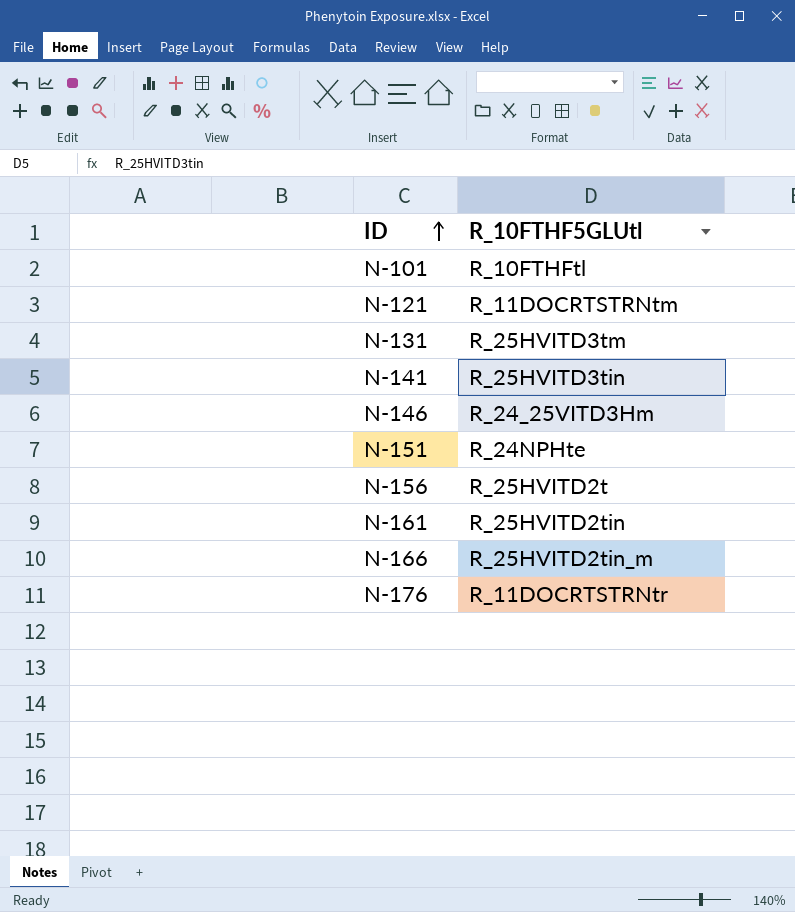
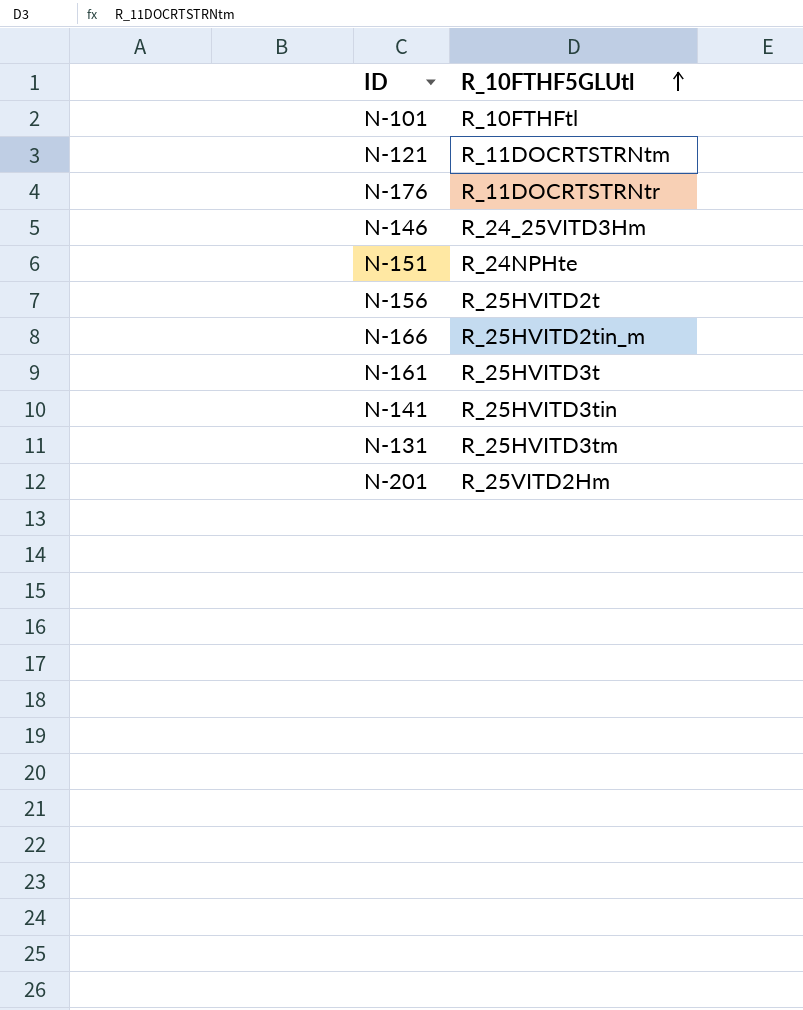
row order: ID ascending -> R_10FTHF5GLUtl ascending
N-161 | R_10FTHF5GLUtl: R_25HVITD2tin -> R_25HVITD3t
row N-201: none -> R_25VITD2Hm

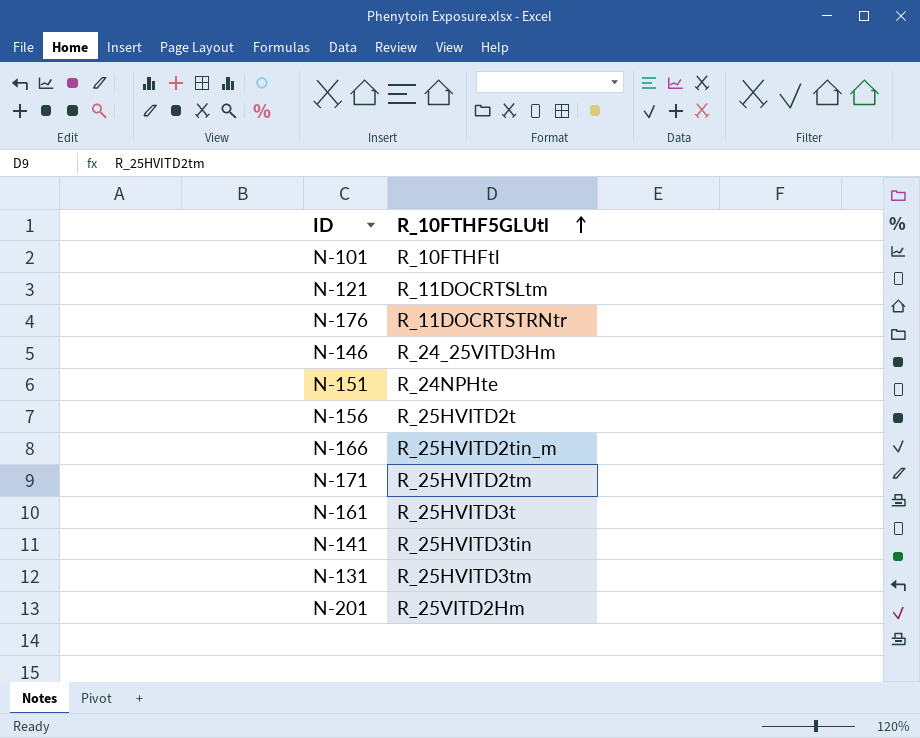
N-121 | R_10FTHF5GLUtl: R_11DOCRTSTRNtm -> R_11DOCRTSLtm
row N-171: none -> R_25HVITD2tm

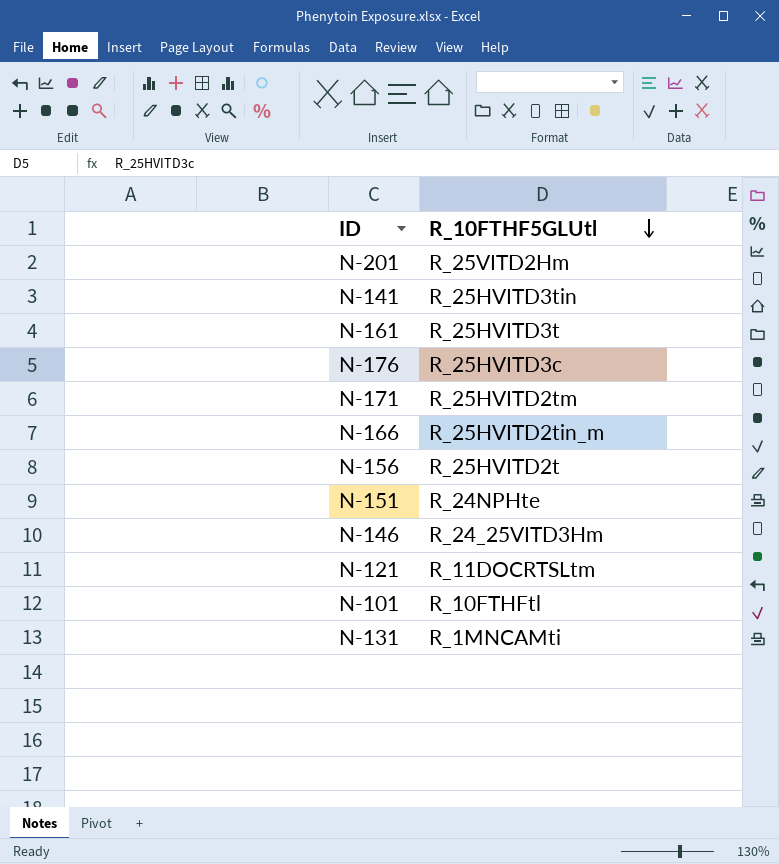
row order: R_10FTHF5GLUtl ascending -> R_10FTHF5GLUtl descending
N-176 | R_10FTHF5GLUtl: R_11DOCRTSTRNtr -> R_25HVITD3c
N-131 | R_10FTHF5GLUtl: R_25HVITD3tm -> R_1MNCAMti

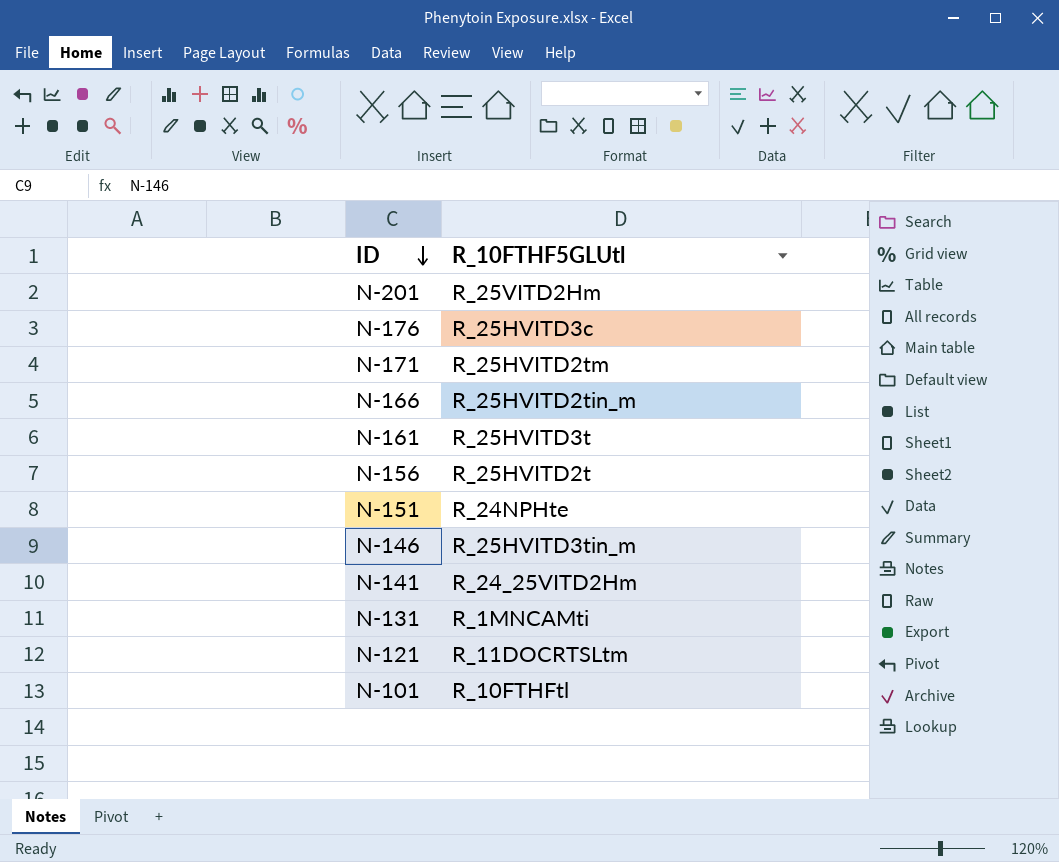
row order: R_10FTHF5GLUtl descending -> ID descending
N-146 | R_10FTHF5GLUtl: R_24_25VITD3Hm -> R_25HVITD3tin_m
N-141 | R_10FTHF5GLUtl: R_25HVITD3tin -> R_24_25VITD2Hm

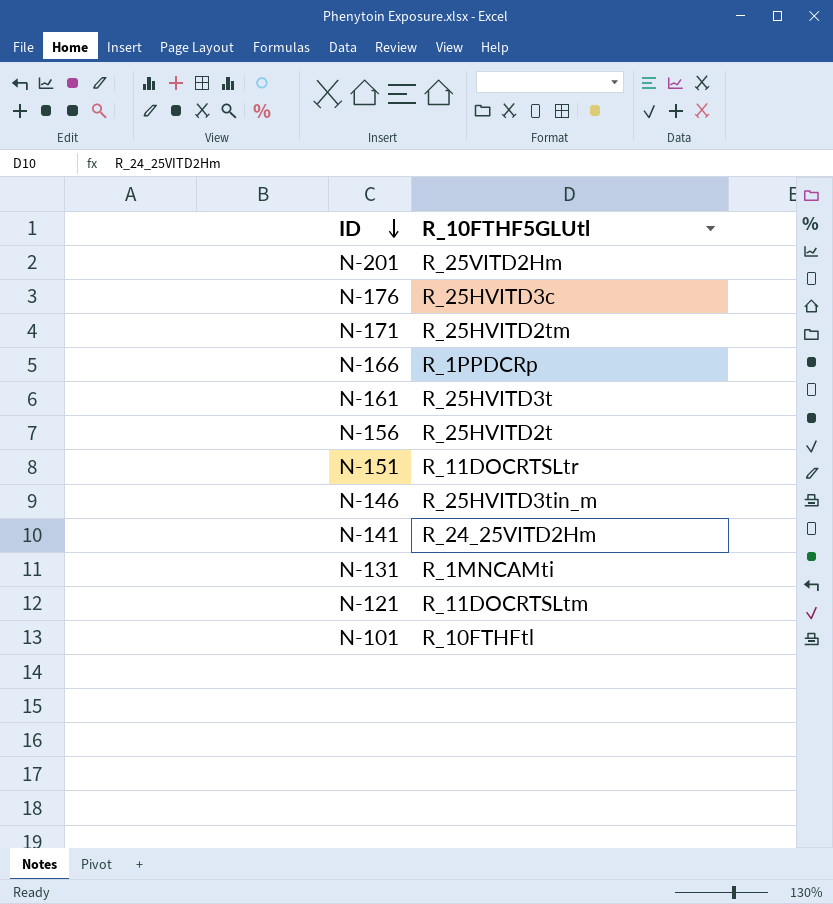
N-166 | R_10FTHF5GLUtl: R_25HVITD2tin_m -> R_1PPDCRp
N-151 | R_10FTHF5GLUtl: R_24NPHte -> R_11DOCRTSLtr

